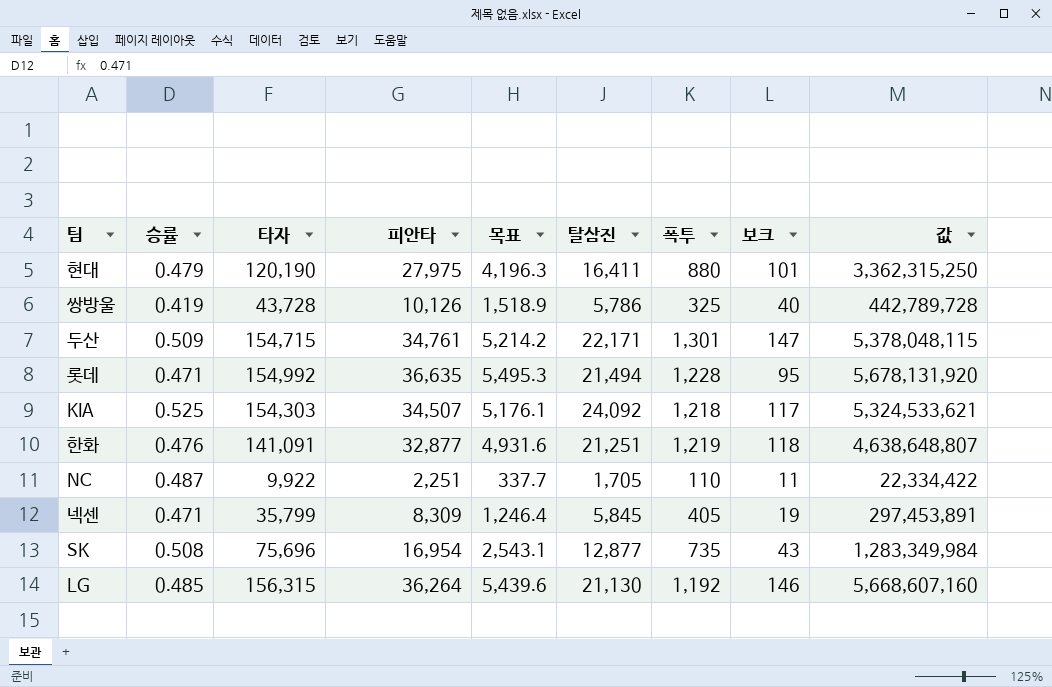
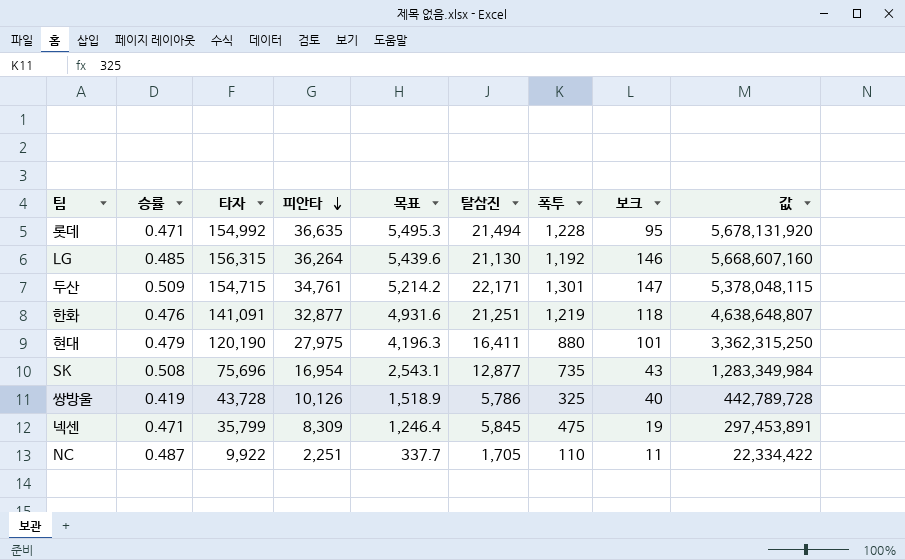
row order: none -> 피안타 descending
row KIA: 0.525 | 154,303 | 34,507 | 5,176.1 | 24,092 | 1,218 | 117 | 5,324,533,621 -> none
넥센 | 폭투: 405 -> 475

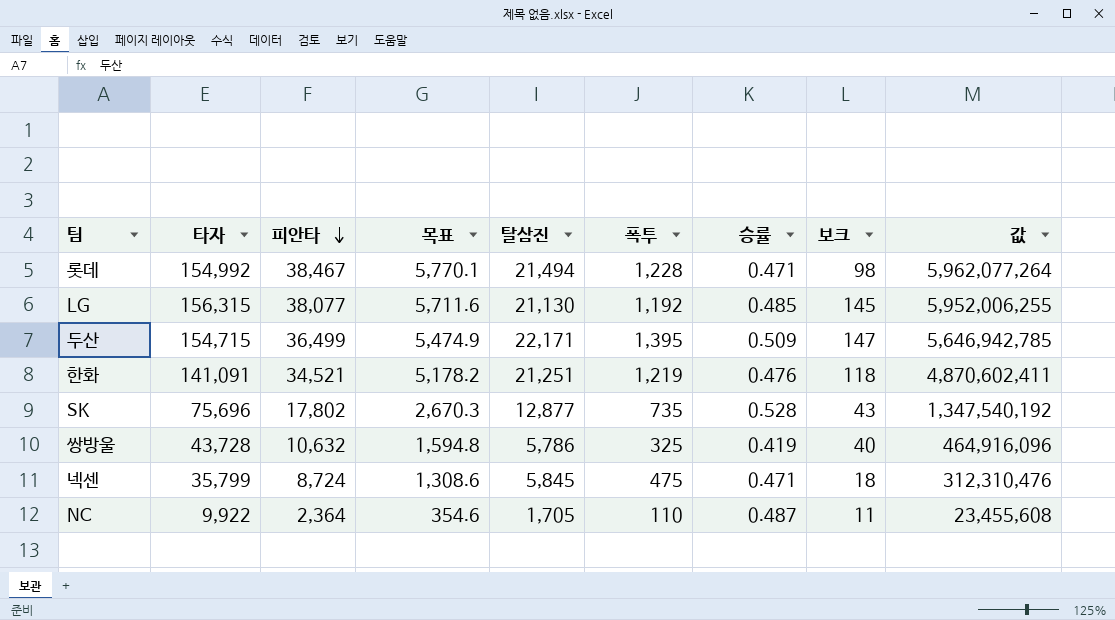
column 승률 | position: 2 -> 7
row 현대: 0.479 | 120,190 | 27,975 | 4,196.3 | 16,411 | 880 | 101 | 3,362,315,250 -> none
롯데 | 피안타: 36,635 -> 38,467
롯데 | 목표: 5,495.3 -> 5,770.1
롯데 | 보크: 95 -> 98
롯데 | 값: 5,678,131,920 -> 5,962,077,264
LG | 피안타: 36,264 -> 38,077
LG | 목표: 5,439.6 -> 5,711.6
LG | 보크: 146 -> 145
LG | 값: 5,668,607,160 -> 5,952,006,255
두산 | 피안타: 34,761 -> 36,499
두산 | 목표: 5,214.2 -> 5,474.9
두산 | 폭투: 1,301 -> 1,395
두산 | 값: 5,378,048,115 -> 5,646,942,785
한화 | 피안타: 32,877 -> 34,521
한화 | 목표: 4,931.6 -> 5,178.2
한화 | 값: 4,638,648,807 -> 4,870,602,411
SK | 피안타: 16,954 -> 17,802
SK | 목표: 2,543.1 -> 2,670.3
SK | 승률: 0.508 -> 0.528
SK | 값: 1,283,349,984 -> 1,347,540,192
쌍방울 | 피안타: 10,126 -> 10,632
쌍방울 | 목표: 1,518.9 -> 1,594.8
쌍방울 | 값: 442,789,728 -> 464,916,096
넥센 | 피안타: 8,309 -> 8,724
넥센 | 목표: 1,246.4 -> 1,308.6
넥센 | 보크: 19 -> 18
넥센 | 값: 297,453,891 -> 312,310,476
NC | 피안타: 2,251 -> 2,364
NC | 목표: 337.7 -> 354.6
NC | 값: 22,334,422 -> 23,455,608

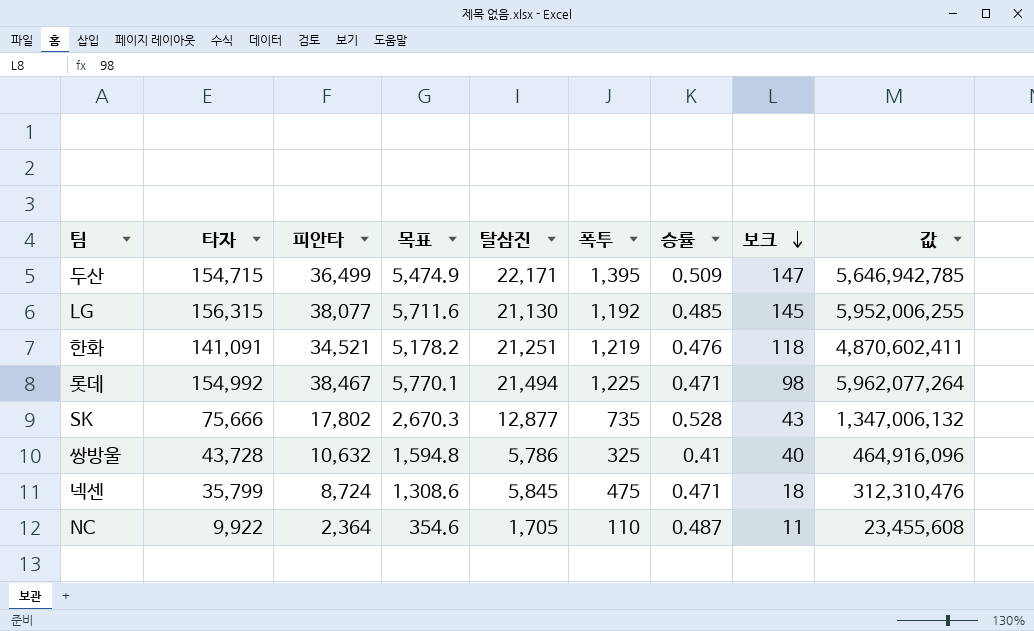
row order: 피안타 descending -> 보크 descending
롯데 | 폭투: 1,228 -> 1,225
SK | 타자: 75,696 -> 75,666
SK | 값: 1,347,540,192 -> 1,347,006,132
쌍방울 | 승률: 0.419 -> 0.41

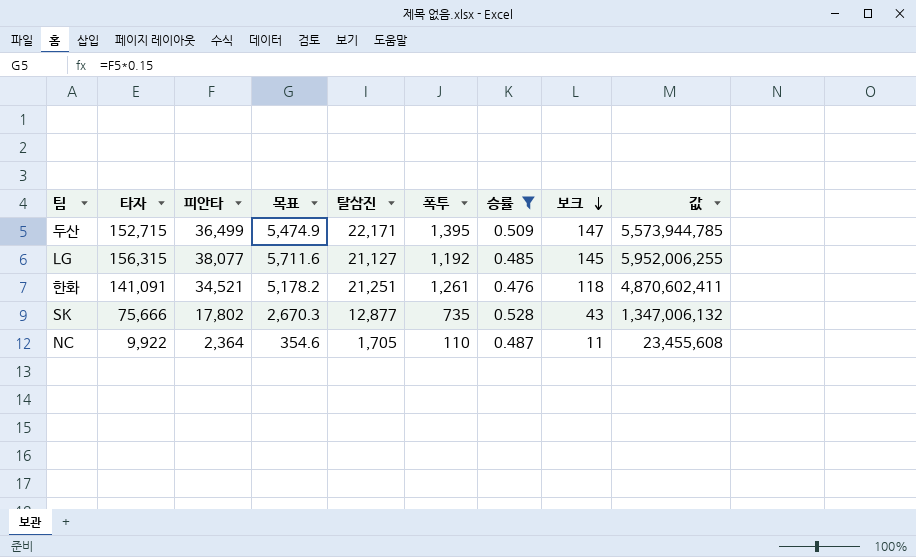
filter: none -> 승률 >= 0.476
두산 | 타자: 154,715 -> 152,715
두산 | 값: 5,646,942,785 -> 5,573,944,785
LG | 탈삼진: 21,130 -> 21,127
한화 | 폭투: 1,219 -> 1,261

